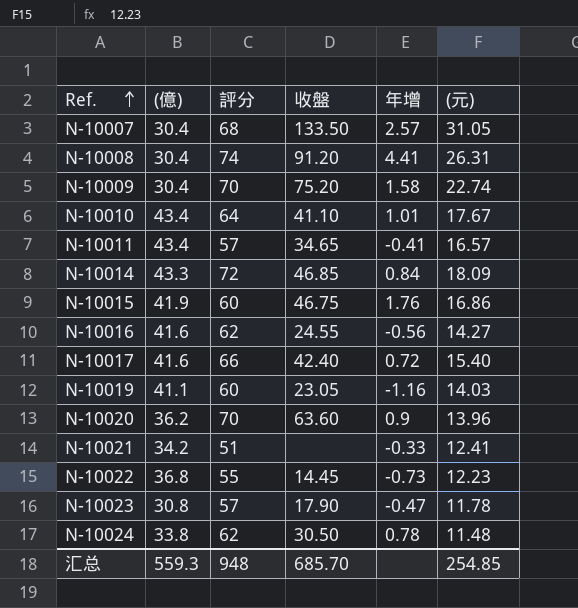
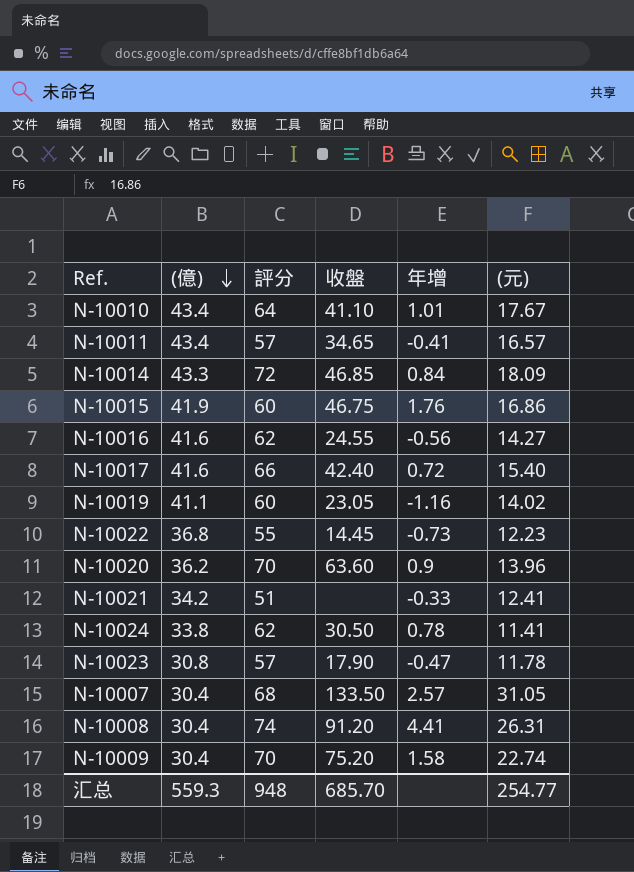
row order: Ref. ascending -> (億) descending
N-10019 | (元): 14.03 -> 14.02
N-10024 | (元): 11.48 -> 11.41
汇总 | (元): 254.85 -> 254.77

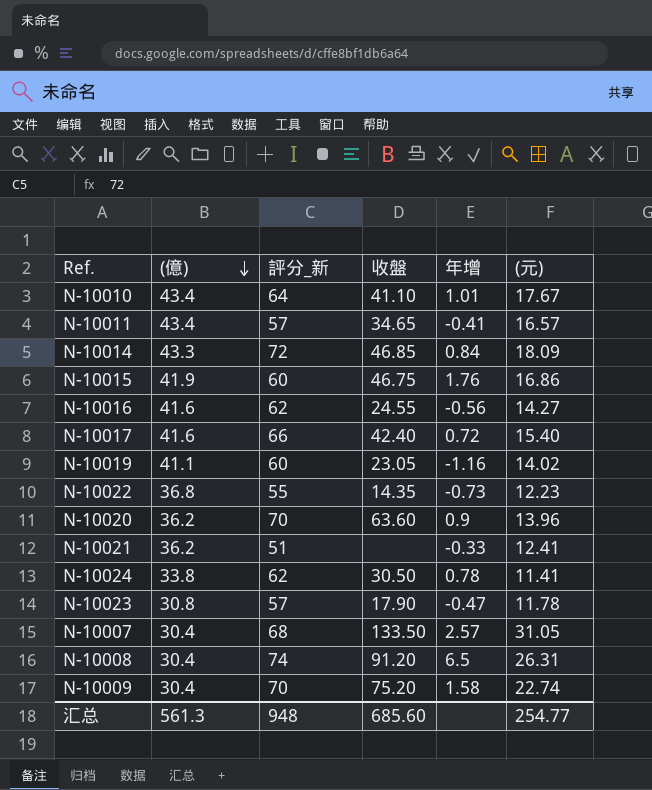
column name: 評分 -> 評分_新
N-10022 | 收盤: 14.45 -> 14.35
N-10021 | (億): 34.2 -> 36.2
N-10008 | 年增: 4.41 -> 6.5
汇总 | (億): 559.3 -> 561.3
汇总 | 收盤: 685.70 -> 685.60

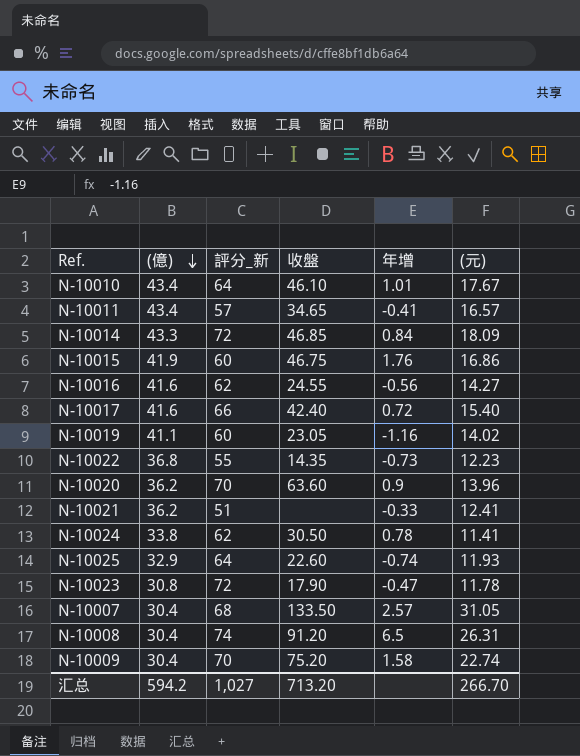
N-10010 | 收盤: 41.10 -> 46.10
row N-10025: none -> 32.9 | 64 | 22.60 | -0.74 | 11.93
N-10023 | 評分_新: 57 -> 72
汇总 | (億): 561.3 -> 594.2
汇总 | 評分_新: 948 -> 1,027
汇总 | 收盤: 685.60 -> 713.20
汇总 | (元): 254.77 -> 266.70

